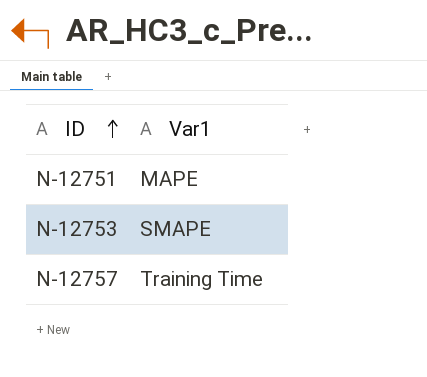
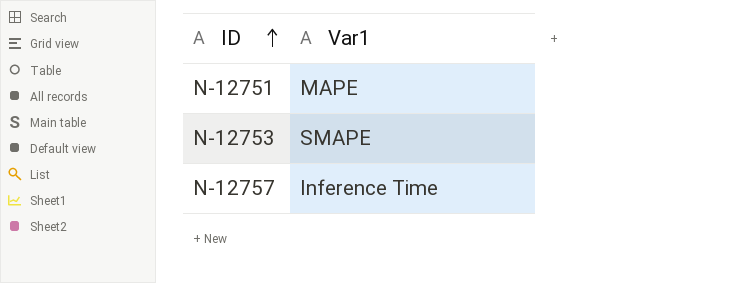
N-12757 | Var1: Training Time -> Inference Time

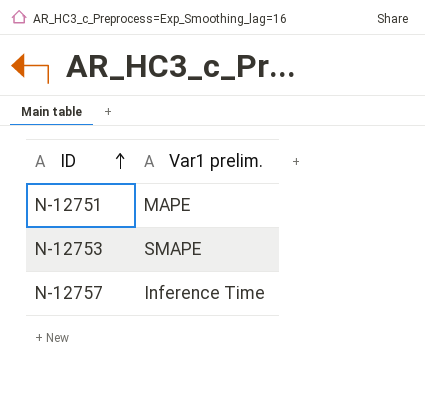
column name: Var1 -> Var1 prelim.

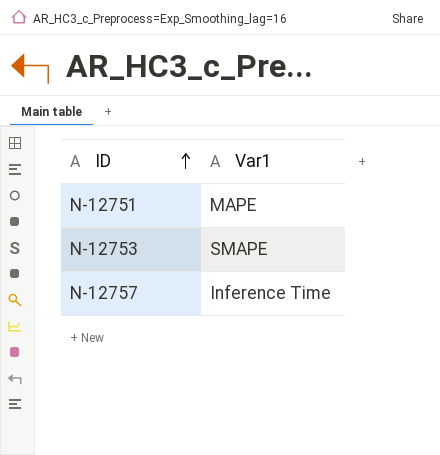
column name: Var1 prelim. -> Var1

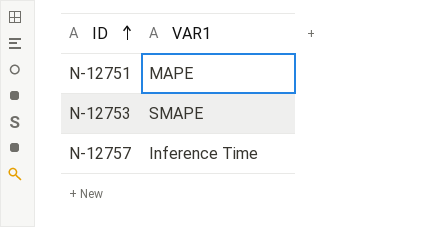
column name: Var1 -> VAR1

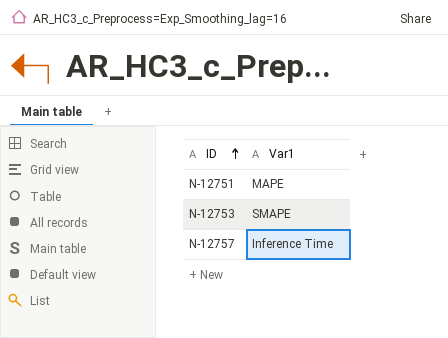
column name: VAR1 -> Var1

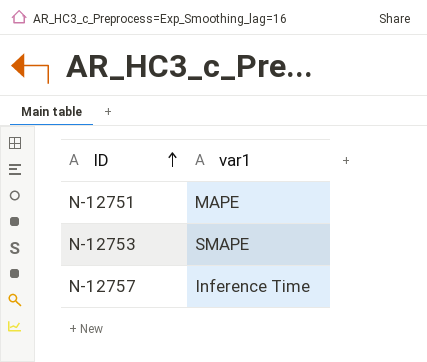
column name: Var1 -> var1

